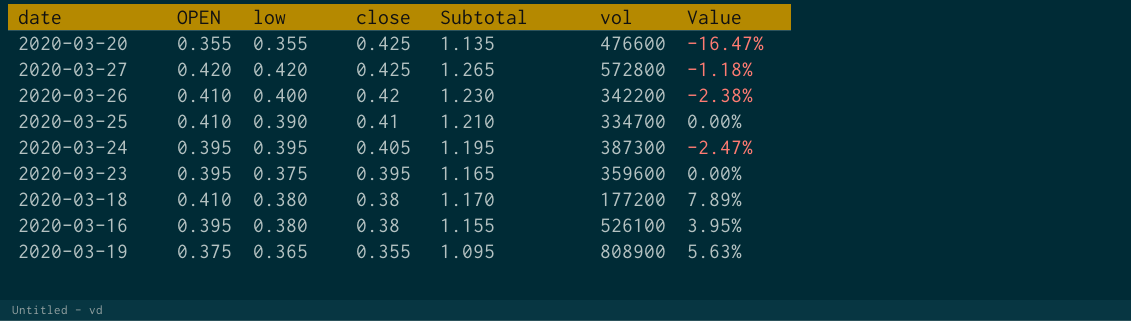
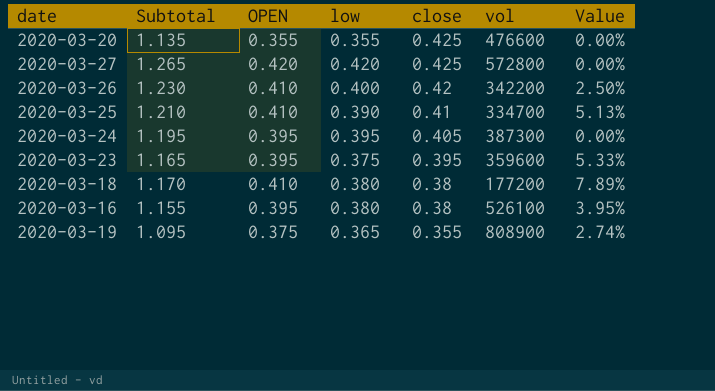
column Subtotal | position: 5 -> 2
column Value | formula: ([OPEN] - [close]) / [close] -> ([OPEN] - [low]) / [low]

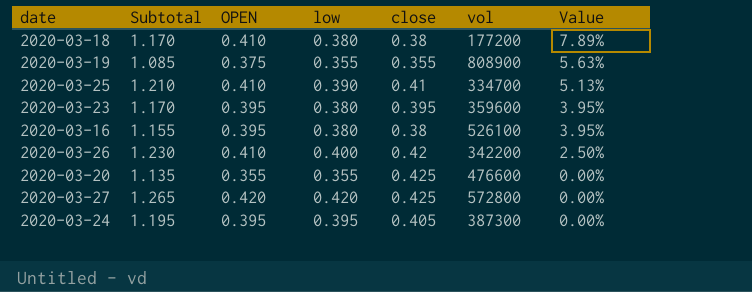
row order: close descending -> Value descending
2020-03-19 | Subtotal: 1.095 -> 1.085
2020-03-19 | low: 0.365 -> 0.355
2020-03-19 | Value: 2.74% -> 5.63%
2020-03-23 | Subtotal: 1.165 -> 1.170
2020-03-23 | low: 0.375 -> 0.380
2020-03-23 | Value: 5.33% -> 3.95%

